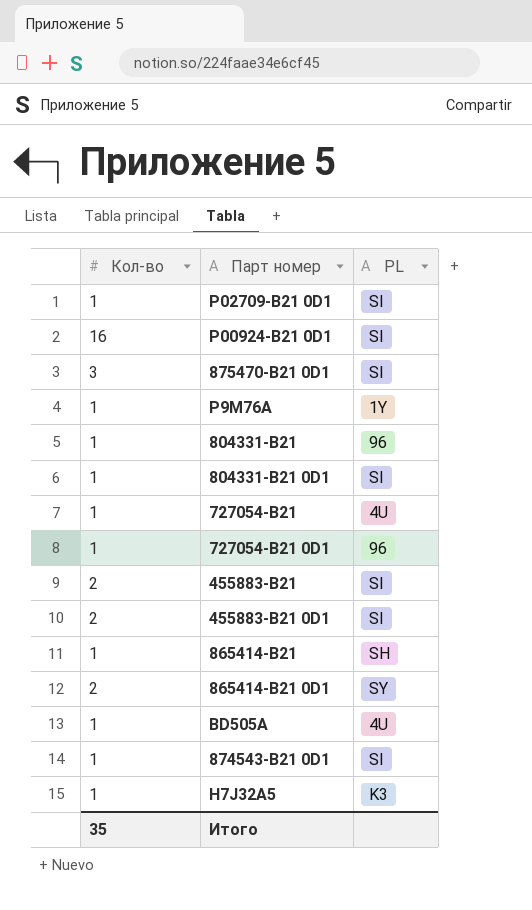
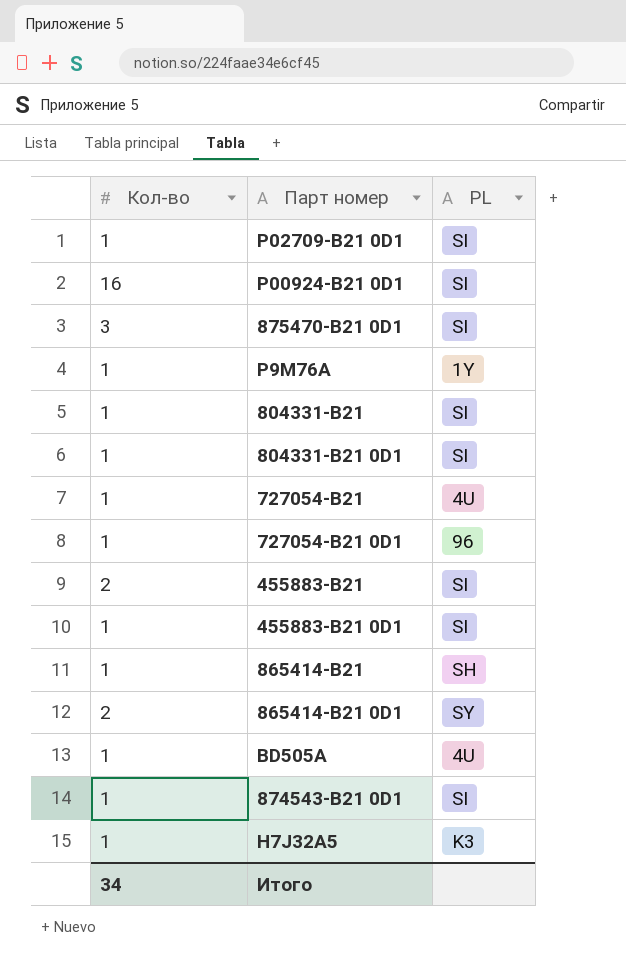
804331-B21 | PL: 96 -> SI
455883-B21 0D1 | Кол-во: 2 -> 1
Итого | Кол-во: 35 -> 34

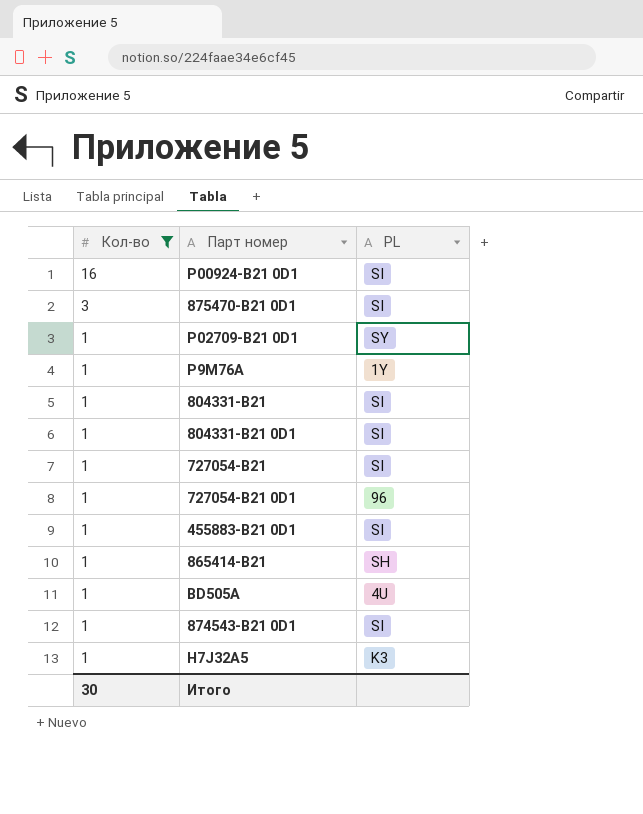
filter: none -> Кол-во != 2
row order: none -> Кол-во descending
P02709-B21 0D1 | PL: SI -> SY
727054-B21 | PL: 4U -> SI
Итого | Кол-во: 34 -> 30

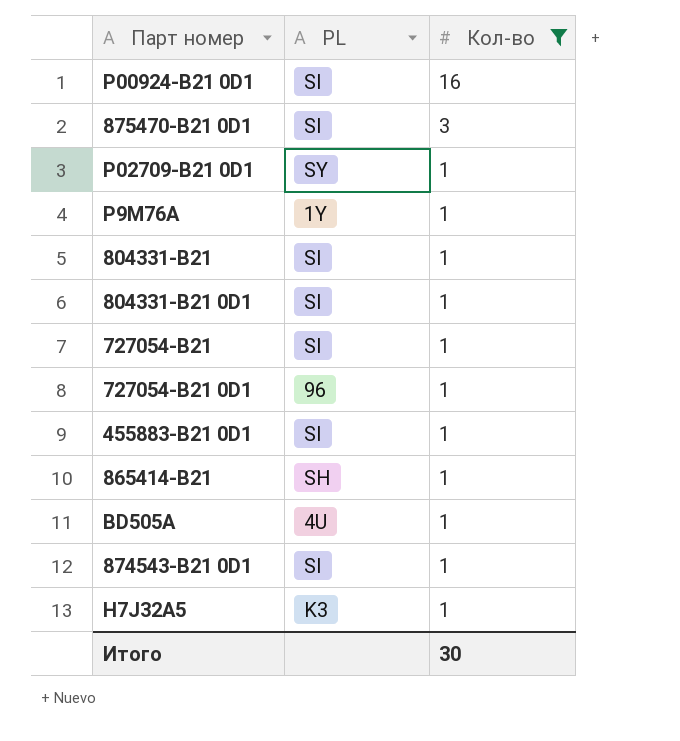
column Кол-во | position: 1 -> 3

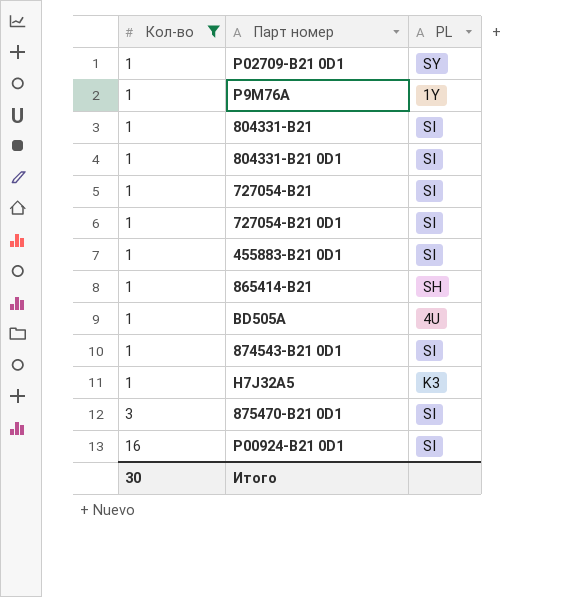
row order: Кол-во descending -> Кол-во ascending
column Кол-во | position: 3 -> 1
727054-B21 0D1 | PL: 96 -> SI

